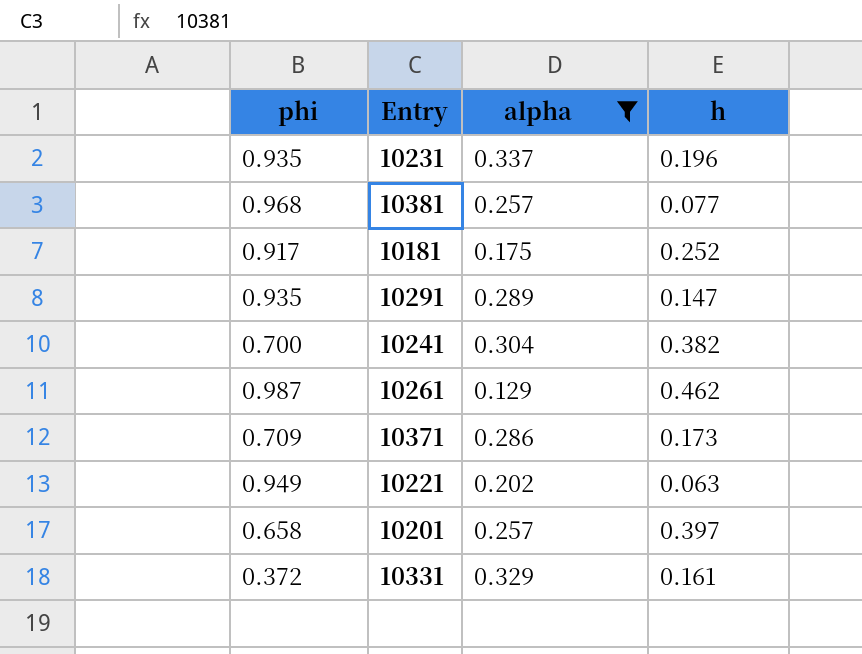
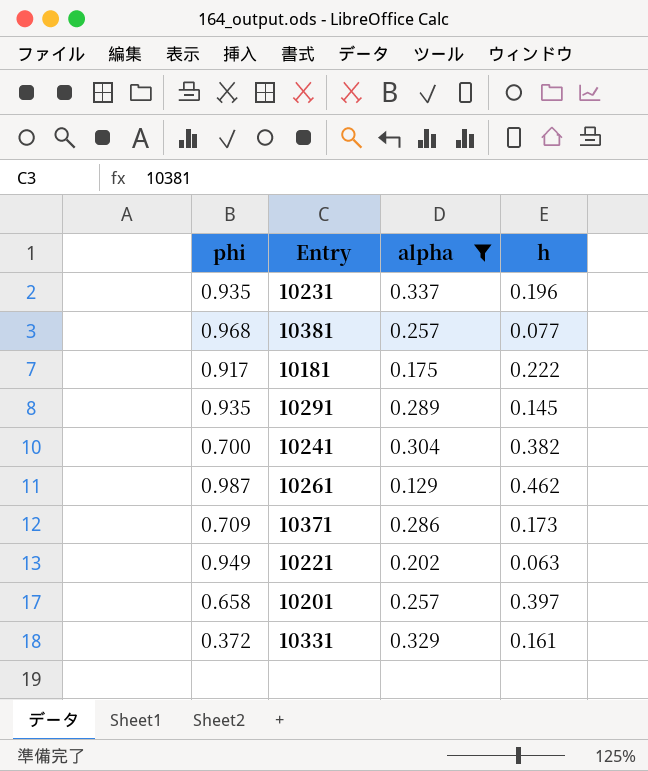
10181 | h: 0.252 -> 0.222
10291 | h: 0.147 -> 0.145

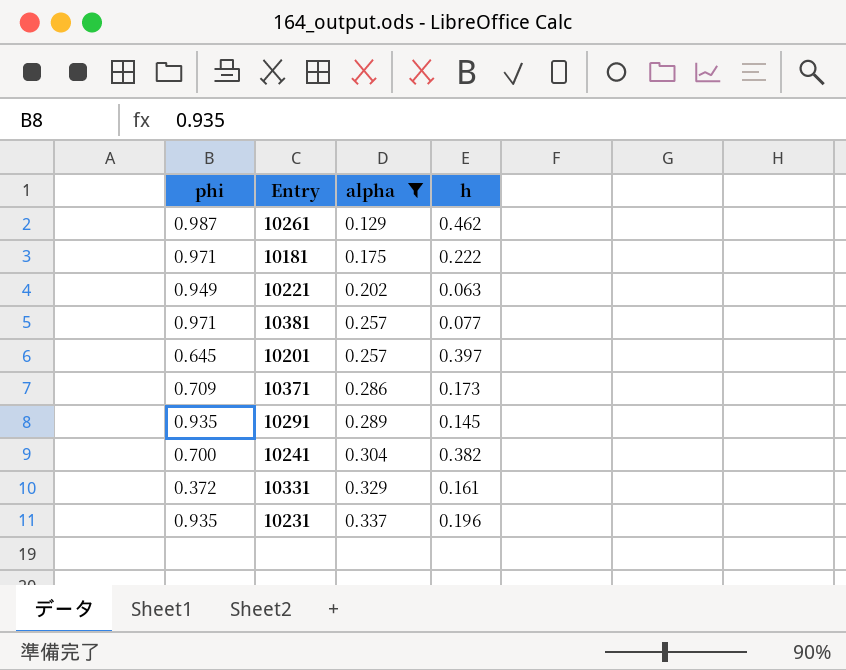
row order: none -> alpha ascending
10181 | phi: 0.917 -> 0.971
10381 | phi: 0.968 -> 0.971
10201 | phi: 0.658 -> 0.645

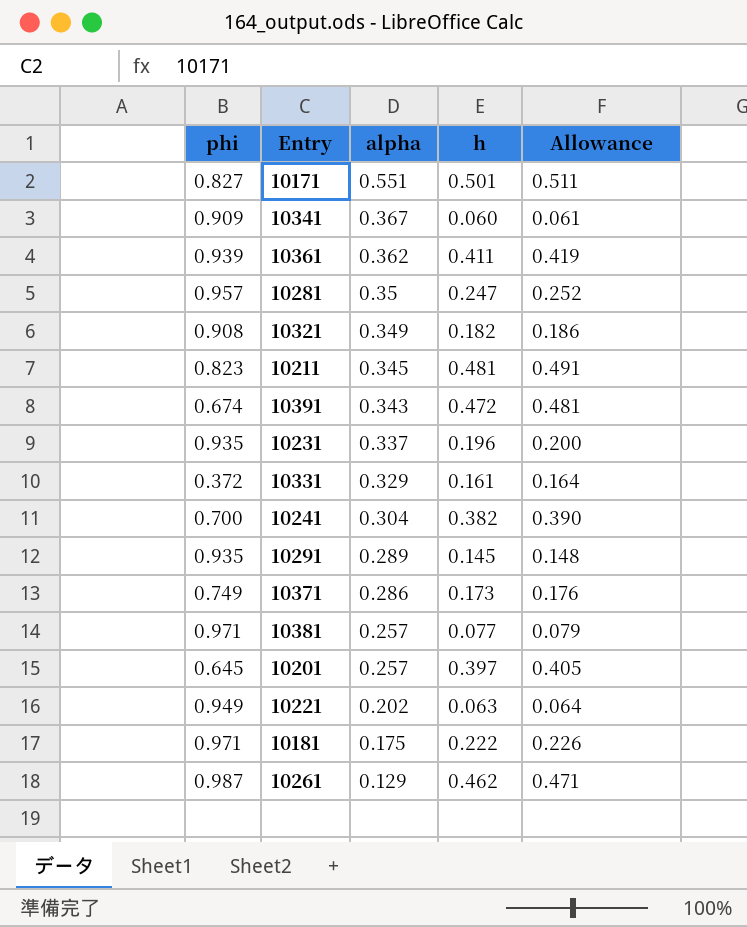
filter: alpha <= 0.337 -> none
row order: alpha ascending -> alpha descending
column Allowance | formula: none -> [h] * 1.02
10371 | phi: 0.709 -> 0.749

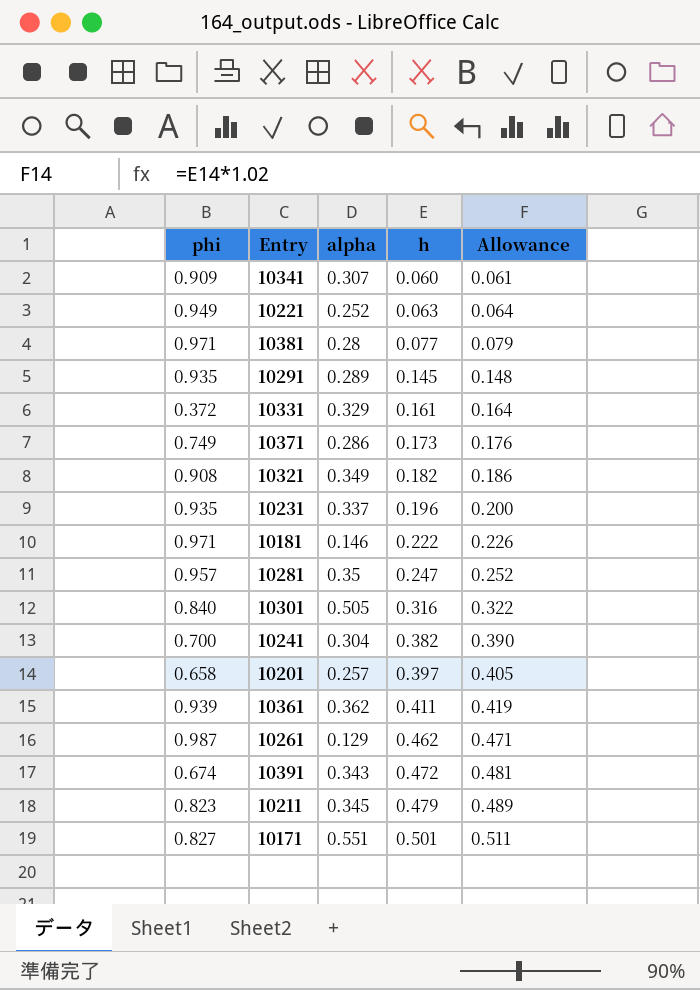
row order: alpha descending -> h ascending
10341 | alpha: 0.367 -> 0.307
10221 | alpha: 0.202 -> 0.252
10381 | alpha: 0.257 -> 0.28
10181 | alpha: 0.175 -> 0.146
row 10301: none -> 0.840 | 0.505 | 0.316 | 0.322
10201 | phi: 0.645 -> 0.658
10211 | h: 0.481 -> 0.479
10211 | Allowance: 0.491 -> 0.489

